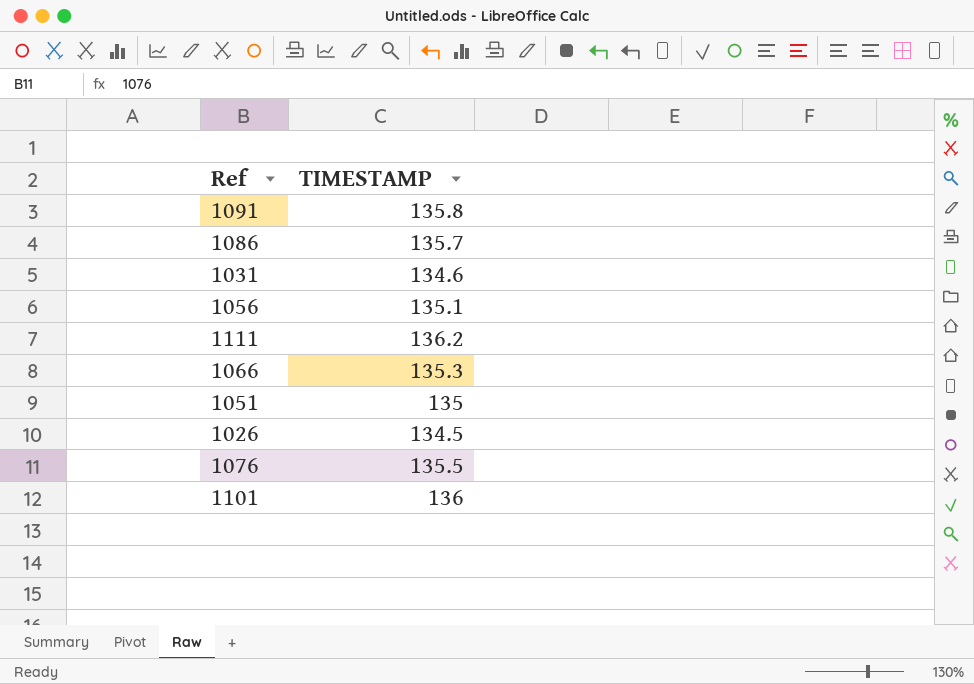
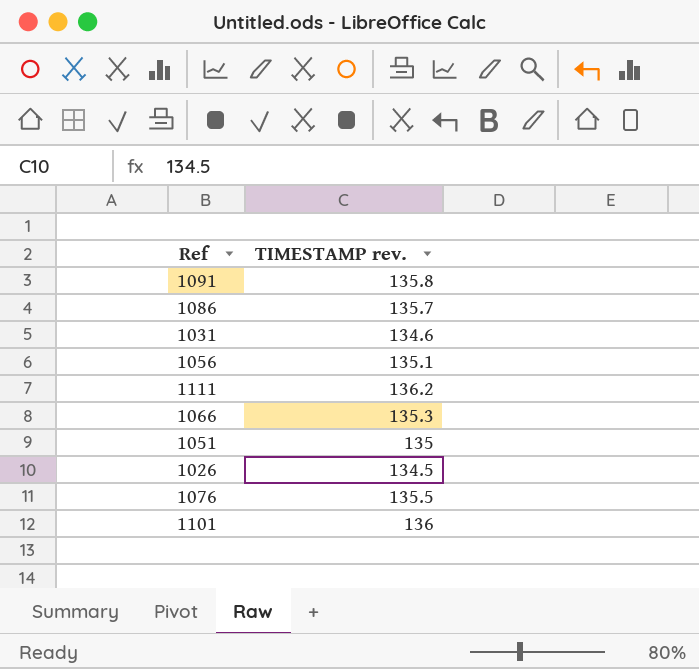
column name: TIMESTAMP -> TIMESTAMP rev.

